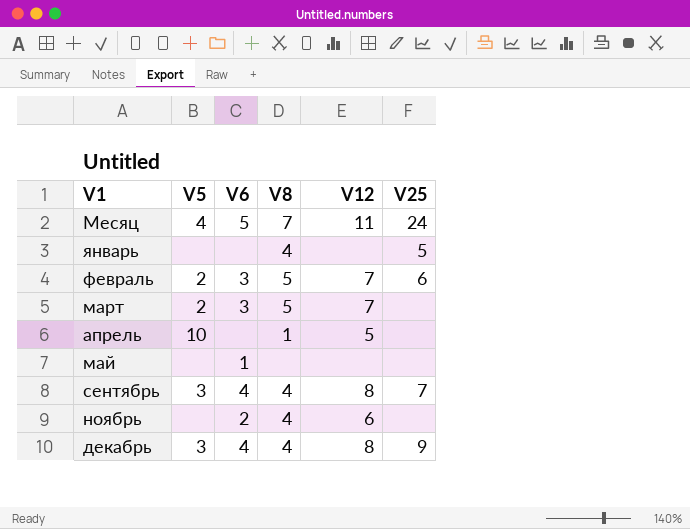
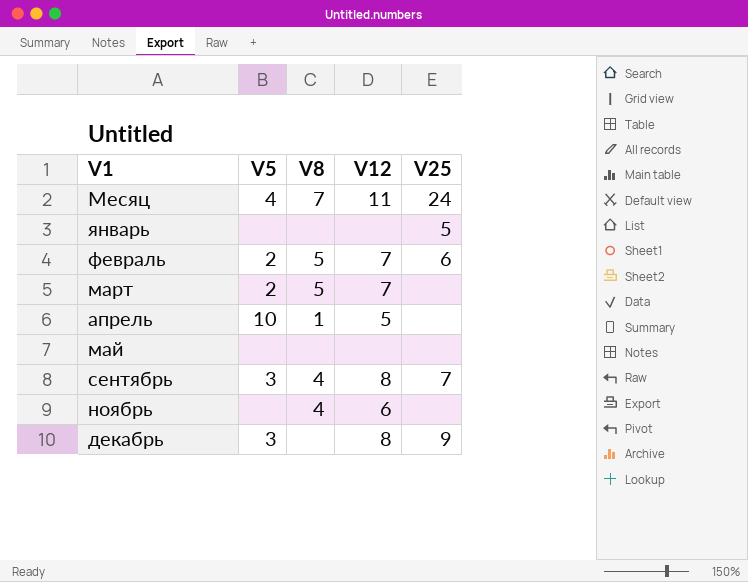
column V6 | position: 3 -> none
январь | V8: 4 -> none
декабрь | V8: 4 -> none

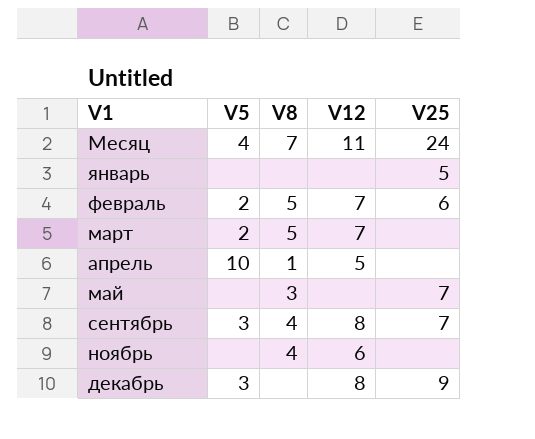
май | V8: none -> 3
май | V25: none -> 7

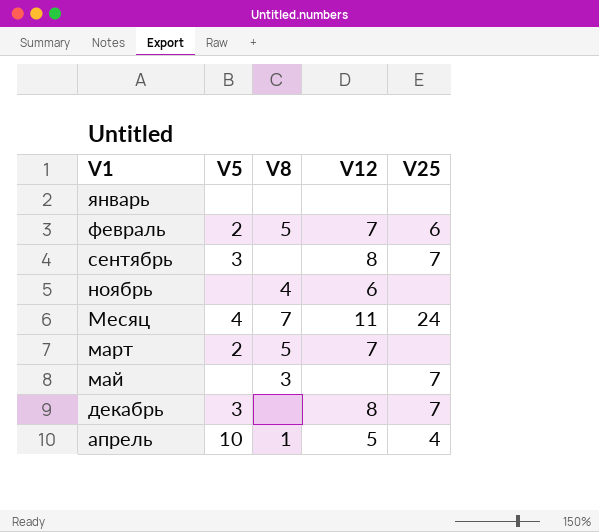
row order: none -> V1 descending
январь | V25: 5 -> none
сентябрь | V8: 4 -> none
декабрь | V25: 9 -> 7
апрель | V25: none -> 4

